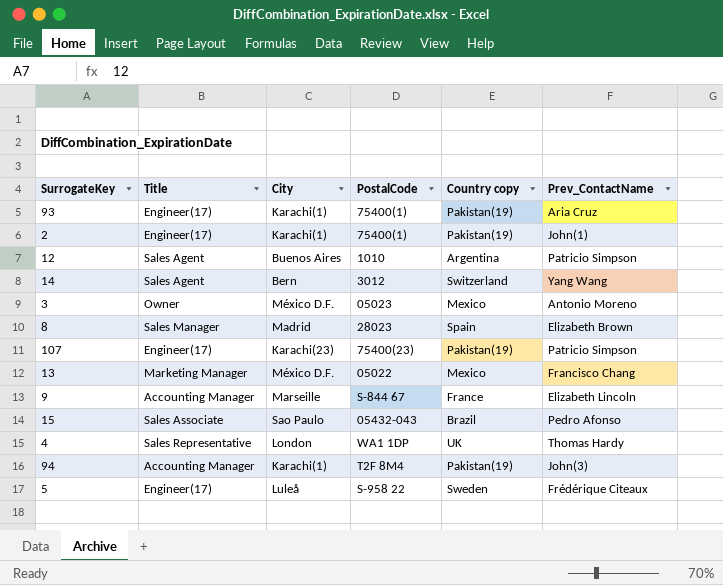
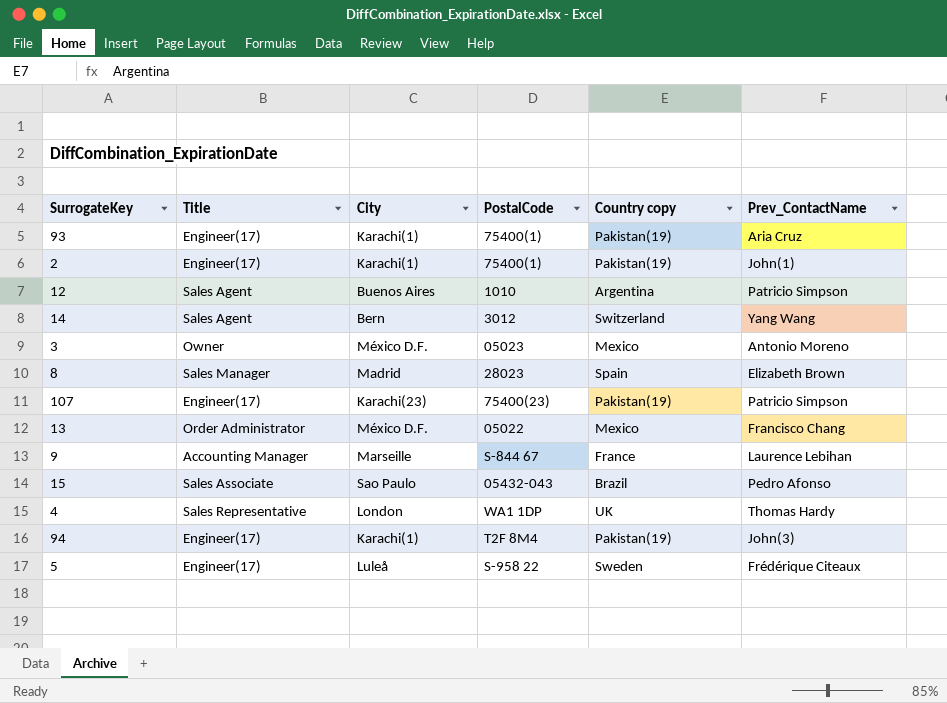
13 | Title: Marketing Manager -> Order Administrator
9 | Prev_ContactName: Elizabeth Lincoln -> Laurence Lebihan
94 | Title: Accounting Manager -> Engineer(17)

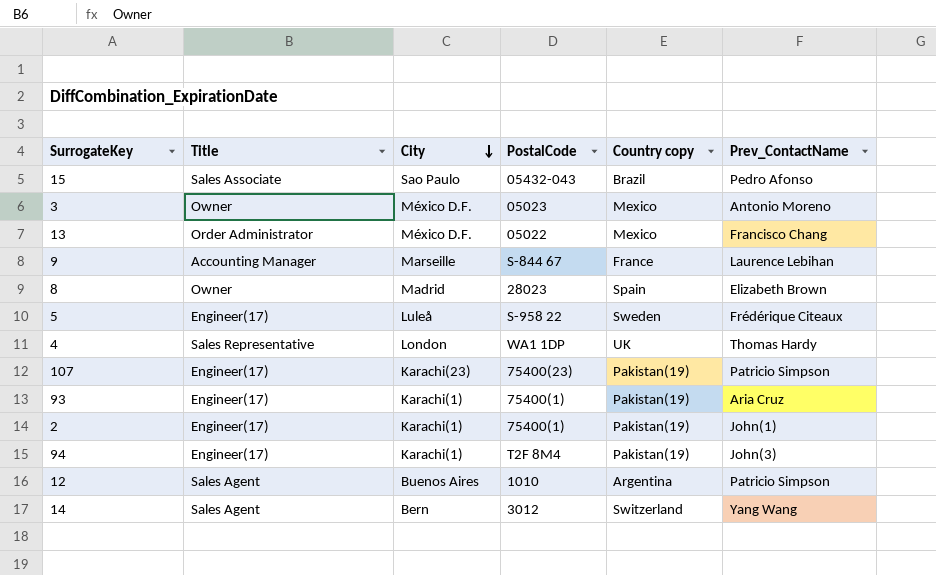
row order: none -> City descending
8 | Title: Sales Manager -> Owner

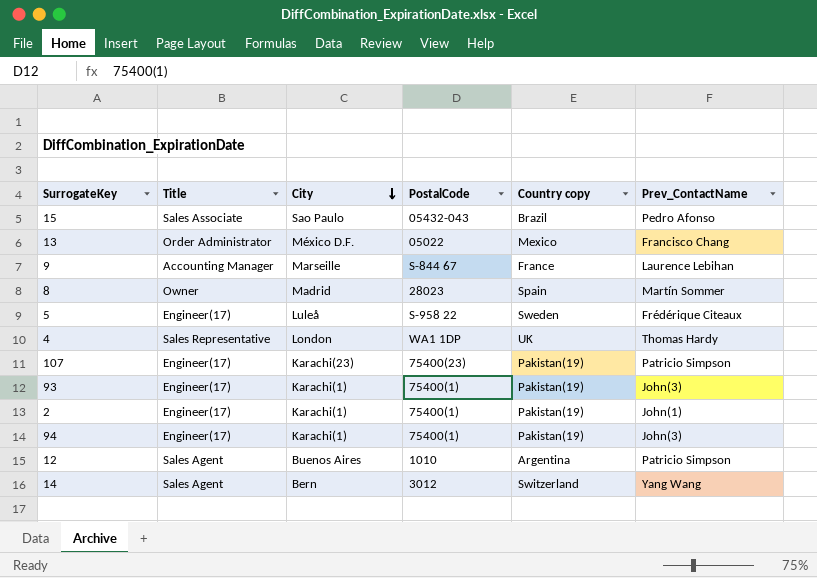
row 3: Owner | México D.F. | 05023 | Mexico | Antonio Moreno -> none
8 | Prev_ContactName: Elizabeth Brown -> Martín Sommer
93 | Prev_ContactName: Aria Cruz -> John(3)
94 | PostalCode: T2F 8M4 -> 75400(1)

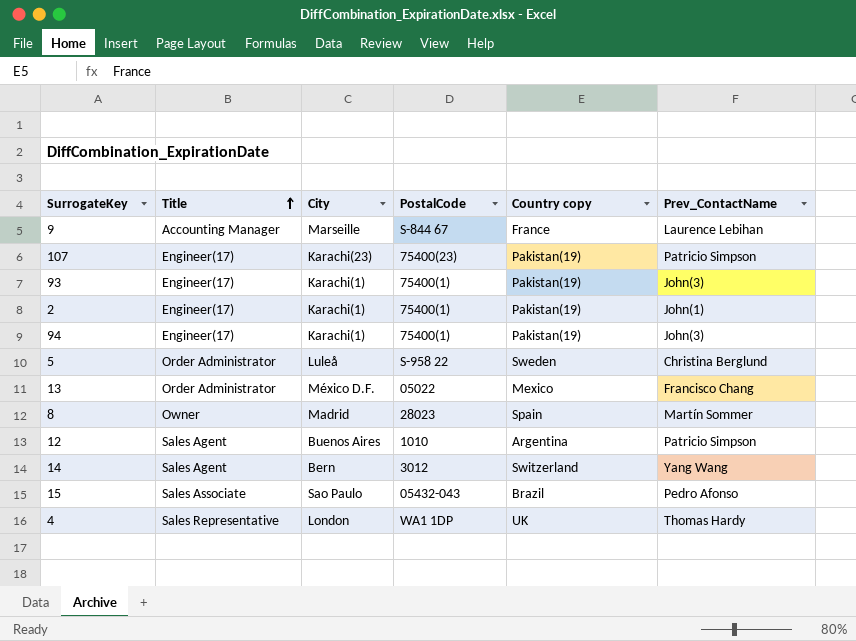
row order: City descending -> Title ascending
5 | Title: Engineer(17) -> Order Administrator
5 | Prev_ContactName: Frédérique Citeaux -> Christina Berglund

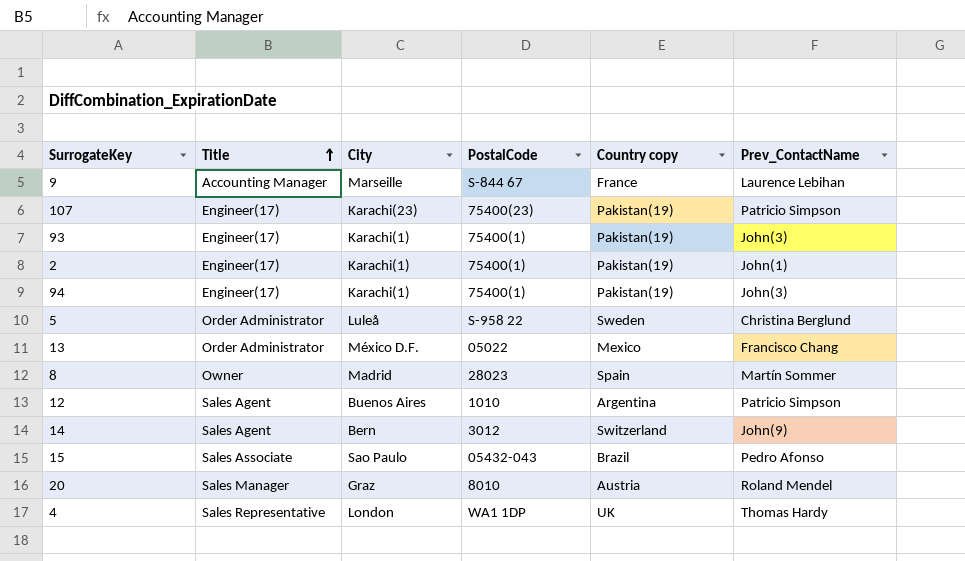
14 | Prev_ContactName: Yang Wang -> John(9)
row 20: none -> Sales Manager | Graz | 8010 | Austria | Roland Mendel

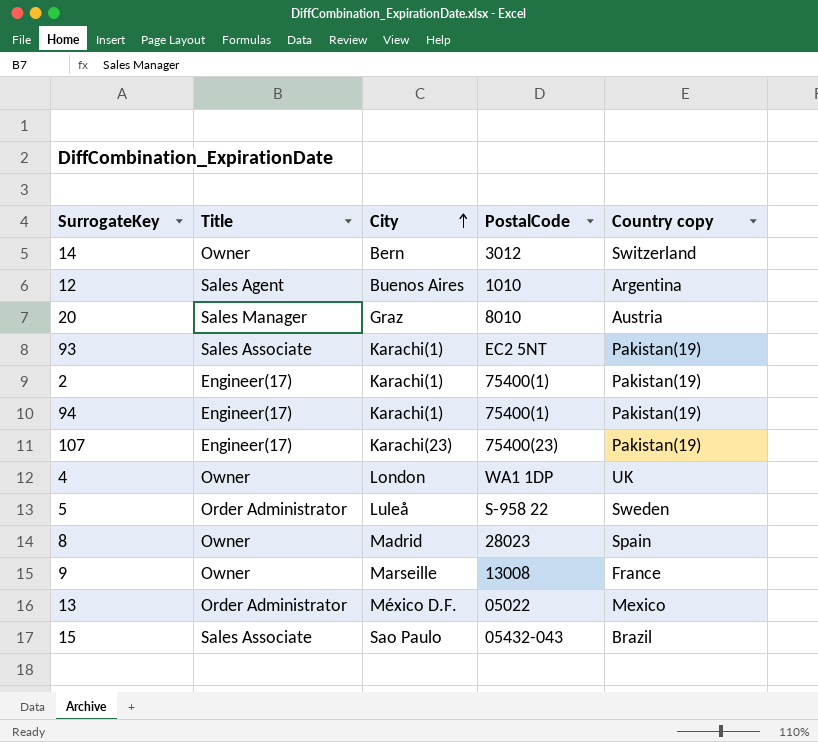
row order: Title ascending -> City ascending
column Prev_ContactName | position: 6 -> none
14 | Title: Sales Agent -> Owner
93 | Title: Engineer(17) -> Sales Associate
93 | PostalCode: 75400(1) -> EC2 5NT
4 | Title: Sales Representative -> Owner
9 | Title: Accounting Manager -> Owner
9 | PostalCode: S-844 67 -> 13008

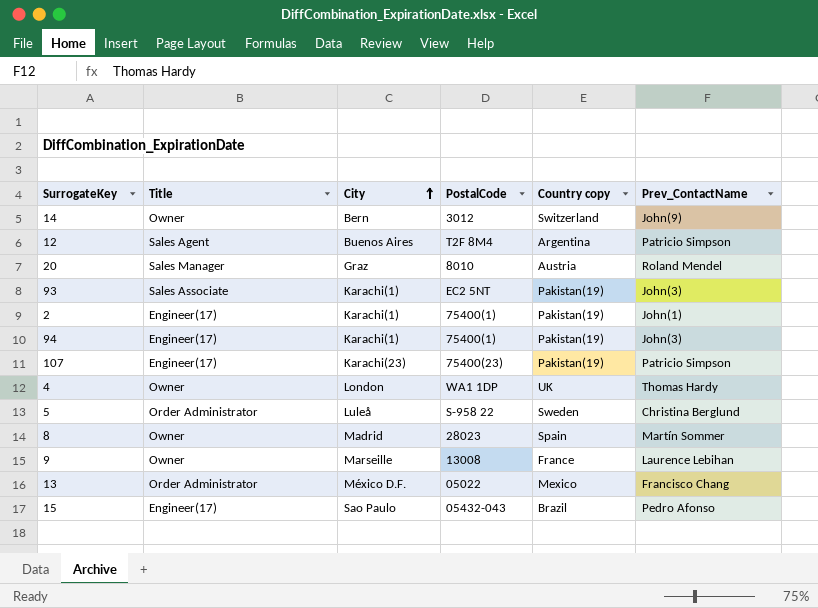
column Prev_ContactName | position: none -> 6
12 | PostalCode: 1010 -> T2F 8M4
15 | Title: Sales Associate -> Engineer(17)

